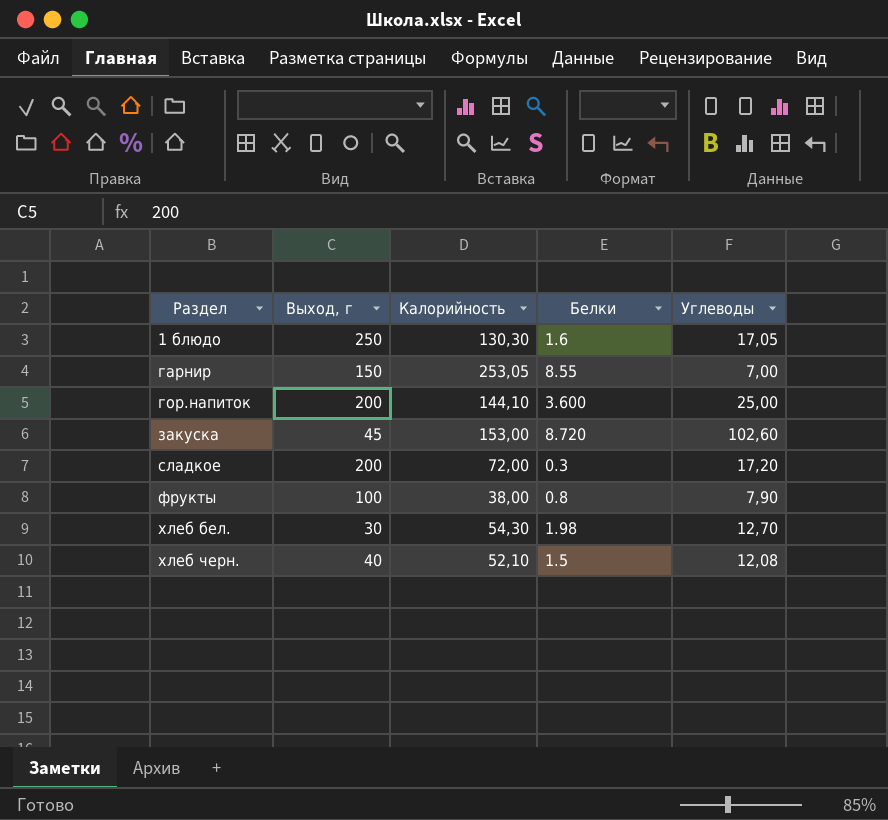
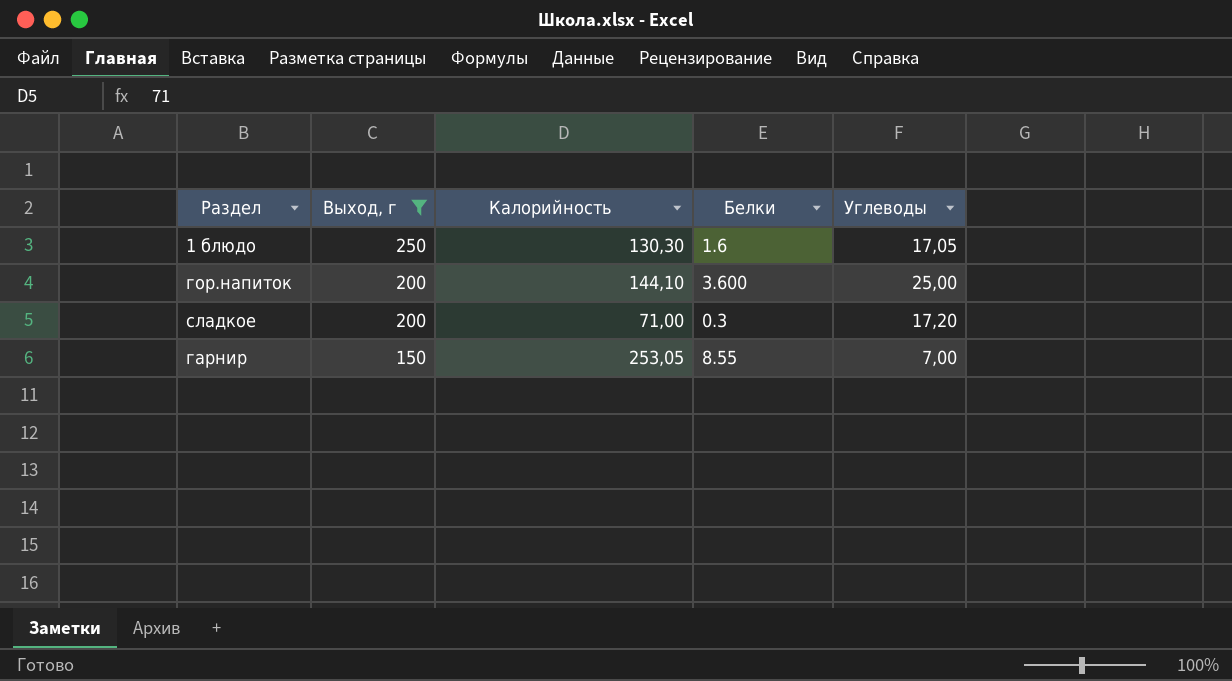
filter: none -> Выход, г >= 150
row order: Раздел ascending -> Выход, г descending
сладкое | Калорийность: 72,00 -> 71,00

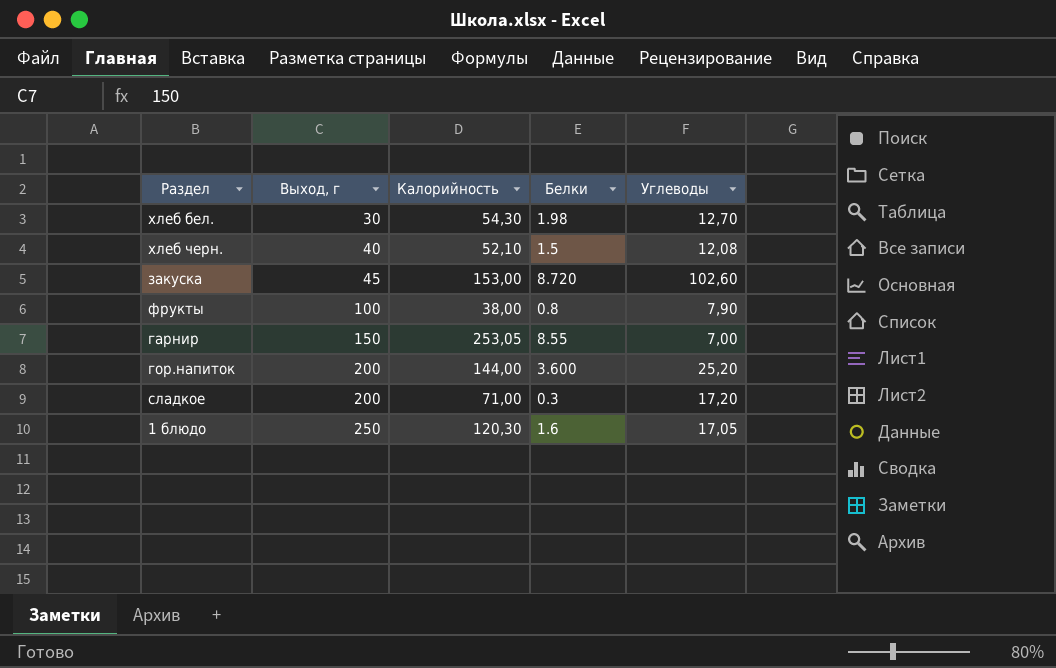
filter: Выход, г >= 150 -> none
row order: Выход, г descending -> Выход, г ascending
гор.напиток | Калорийность: 144,10 -> 144,00
гор.напиток | Углеводы: 25,00 -> 25,20
1 блюдо | Калорийность: 130,30 -> 120,30

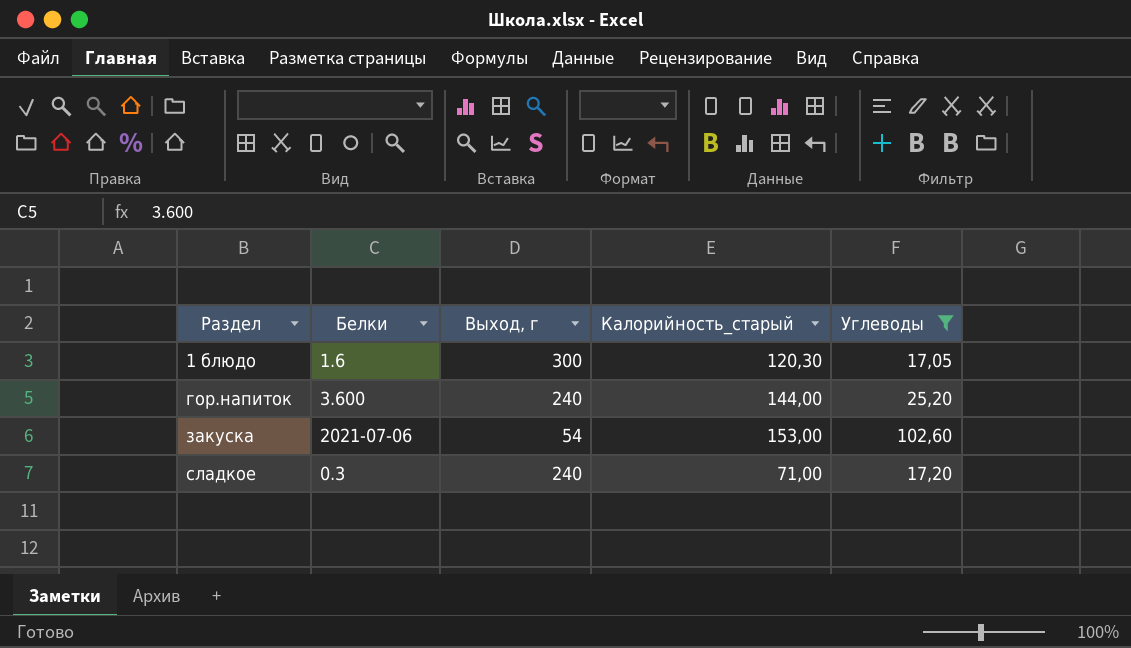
filter: none -> Углеводы >= 17,05
row order: Выход, г ascending -> Раздел ascending
column Белки | position: 4 -> 2
column name: Калорийность -> Калорийность_старый
1 блюдо | Выход, г: 250 -> 300
гор.напиток | Выход, г: 200 -> 240
закуска | Белки: 8.720 -> 2021-07-06
закуска | Выход, г: 45 -> 54
сладкое | Выход, г: 200 -> 240

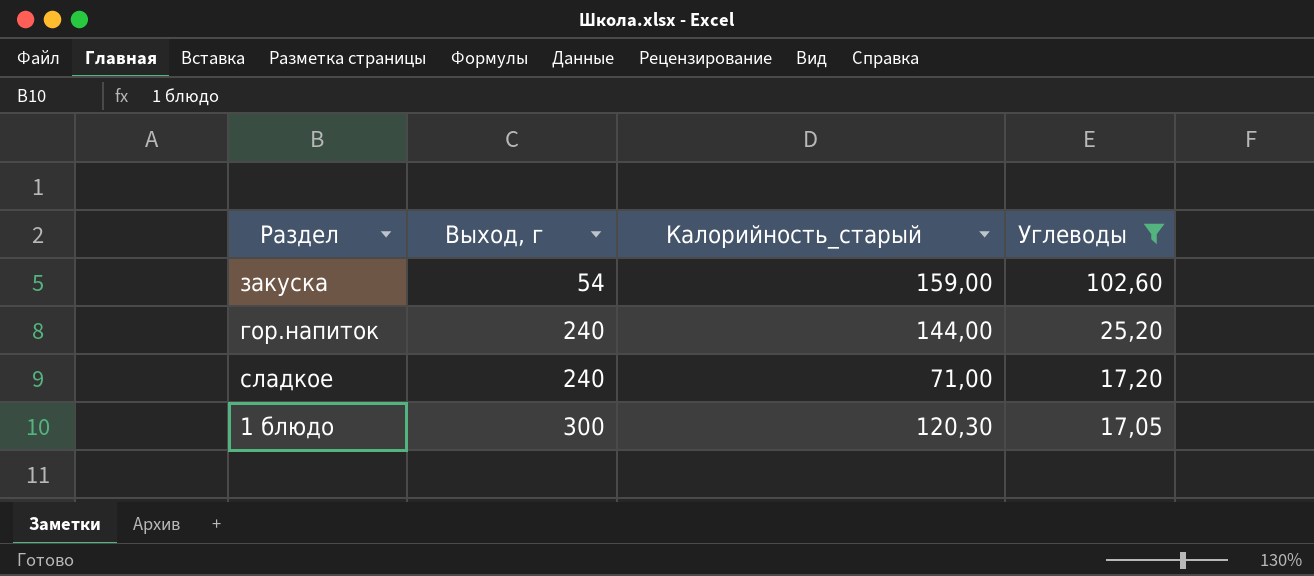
row order: Раздел ascending -> Выход, г ascending
column Белки | position: 2 -> none
закуска | Калорийность_старый: 153,00 -> 159,00

